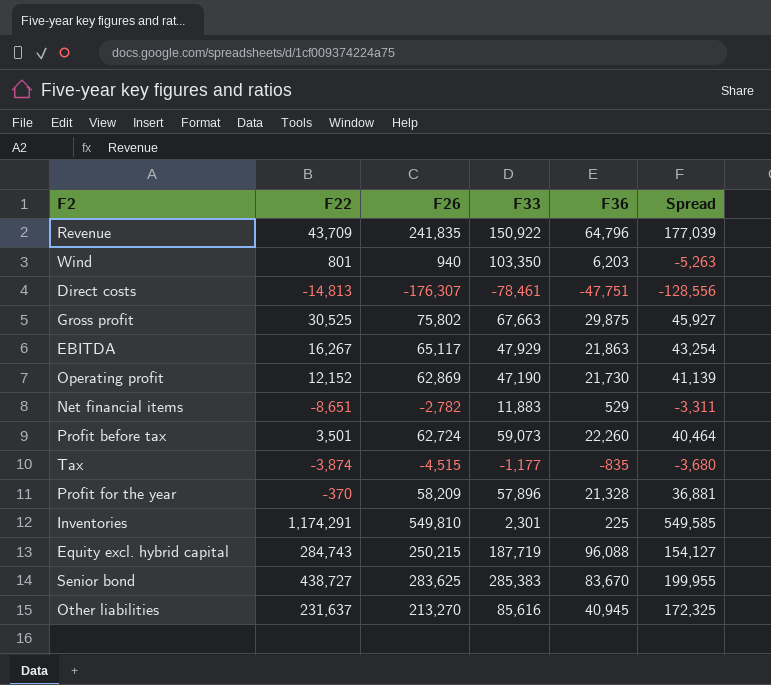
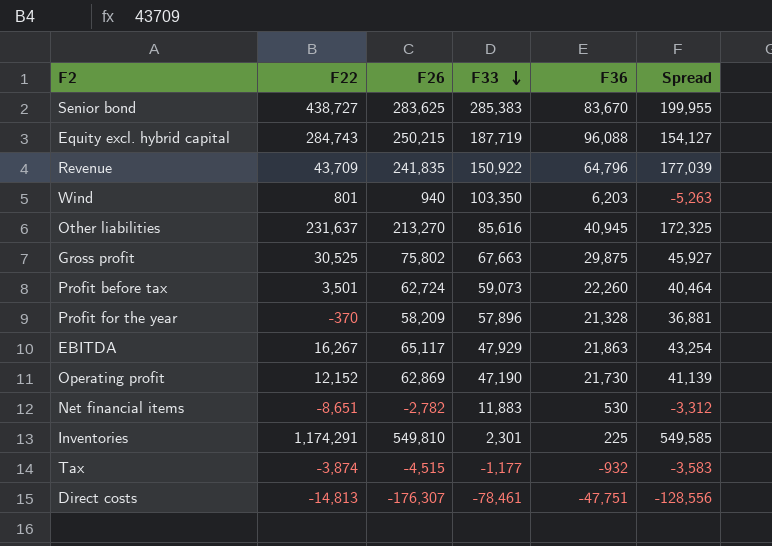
row order: none -> F33 descending
Net financial items | F36: 529 -> 530
Net financial items | Spread: -3,311 -> -3,312
Tax | F36: -835 -> -932
Tax | Spread: -3,680 -> -3,583

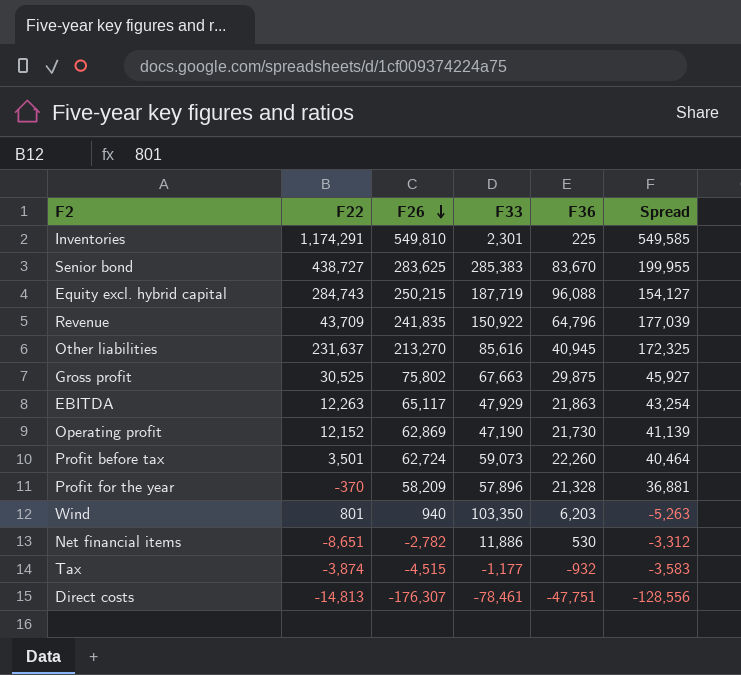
row order: F33 descending -> F26 descending
EBITDA | F22: 16,267 -> 12,263
Net financial items | F33: 11,883 -> 11,886

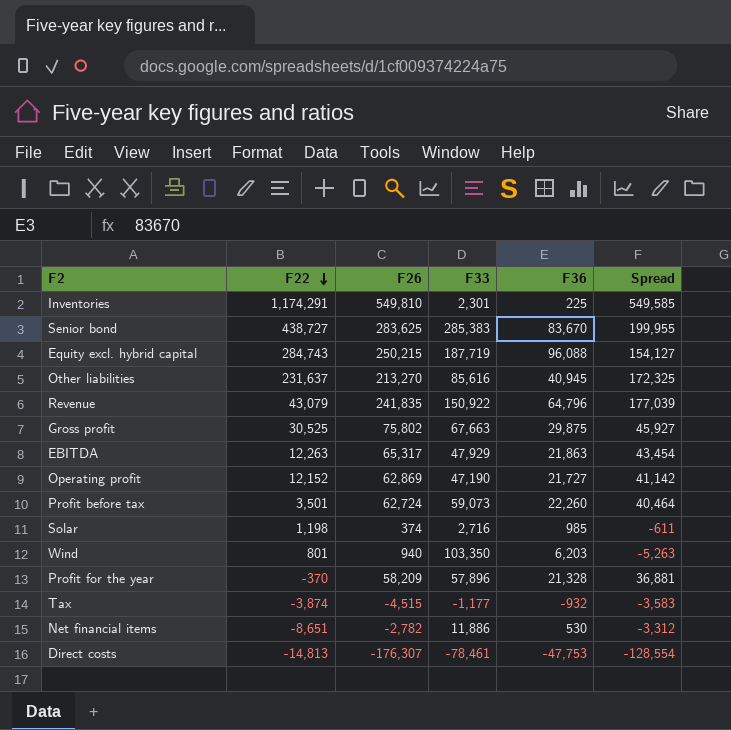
row order: F26 descending -> F22 descending
Revenue | F22: 43,709 -> 43,079
EBITDA | F26: 65,117 -> 65,317
EBITDA | Spread: 43,254 -> 43,454
Operating profit | F36: 21,730 -> 21,727
Operating profit | Spread: 41,139 -> 41,142
row Solar: none -> 1,198 | 374 | 2,716 | 985 | -611
Direct costs | F36: -47,751 -> -47,753
Direct costs | Spread: -128,556 -> -128,554

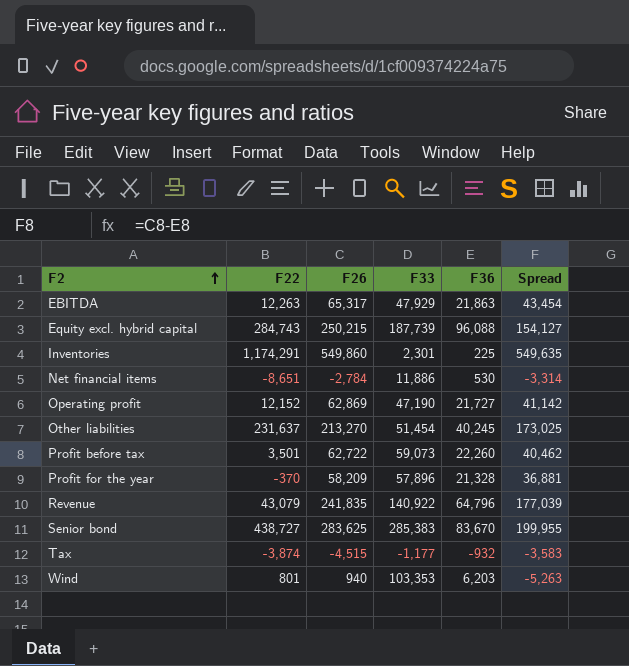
row order: F22 descending -> F2 ascending
row Gross profit: 30,525 | 75,802 | 67,663 | 29,875 | 45,927 -> none
row Solar: 1,198 | 374 | 2,716 | 985 | -611 -> none
row Direct costs: -14,813 | -176,307 | -78,461 | -47,753 | -128,554 -> none
Equity excl. hybrid capital | F33: 187,719 -> 187,739
Inventories | F26: 549,810 -> 549,860
Inventories | Spread: 549,585 -> 549,635
Net financial items | F26: -2,782 -> -2,784
Net financial items | Spread: -3,312 -> -3,314
Other liabilities | F33: 85,616 -> 51,454
Other liabilities | F36: 40,945 -> 40,245
Other liabilities | Spread: 172,325 -> 173,025
Profit before tax | F26: 62,724 -> 62,722
Profit before tax | Spread: 40,464 -> 40,462
Revenue | F33: 150,922 -> 140,922
Wind | F33: 103,350 -> 103,353

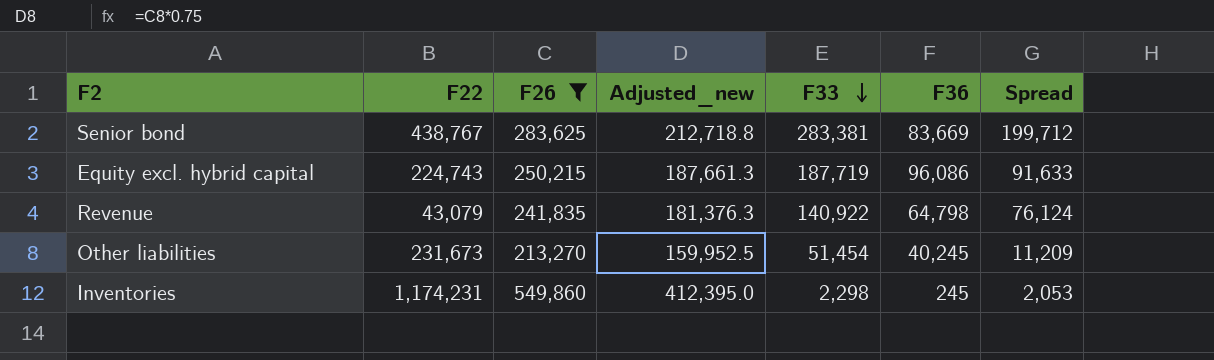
filter: none -> F26 >= 213,270
row order: F2 ascending -> F33 descending
column Adjusted_new | formula: none -> [F26] * 0.75
column Spread | formula: [F26] - [F36] -> [F33] - [F36]
Senior bond | F22: 438,727 -> 438,767
Senior bond | F33: 285,383 -> 283,381
Senior bond | F36: 83,670 -> 83,669
Equity excl. hybrid capital | F22: 284,743 -> 224,743
Equity excl. hybrid capital | F33: 187,739 -> 187,719
Equity excl. hybrid capital | F36: 96,088 -> 96,086
Revenue | F36: 64,796 -> 64,798
Other liabilities | F22: 231,637 -> 231,673
Inventories | F22: 1,174,291 -> 1,174,231
Inventories | F33: 2,301 -> 2,298
Inventories | F36: 225 -> 245

